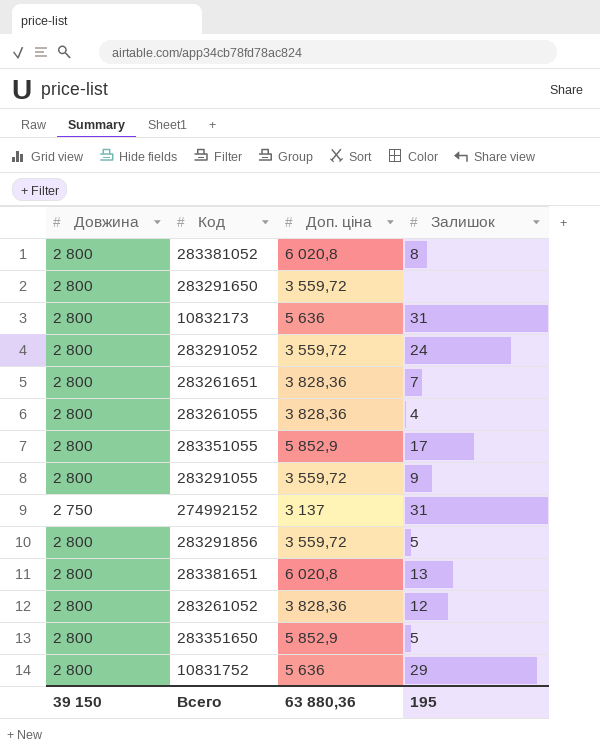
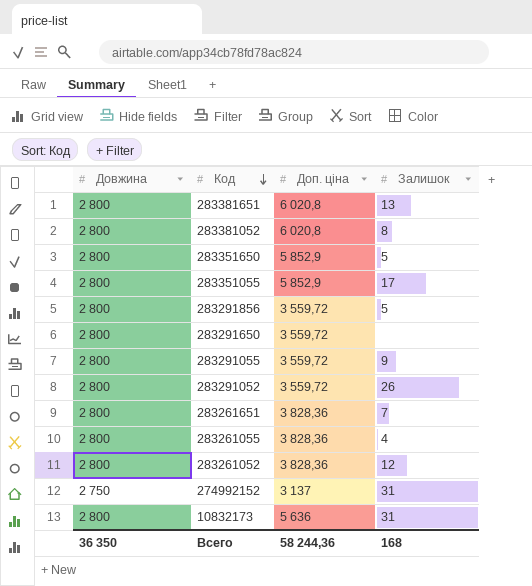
row order: none -> Код descending
row 10831752: 2 800 | 5 636 | 29 -> none
283291052 | Залишок: 24 -> 26
Всего | Довжина: 39 150 -> 36 350
Всего | Доп. ціна: 63 880,36 -> 58 244,36
Всего | Залишок: 195 -> 168

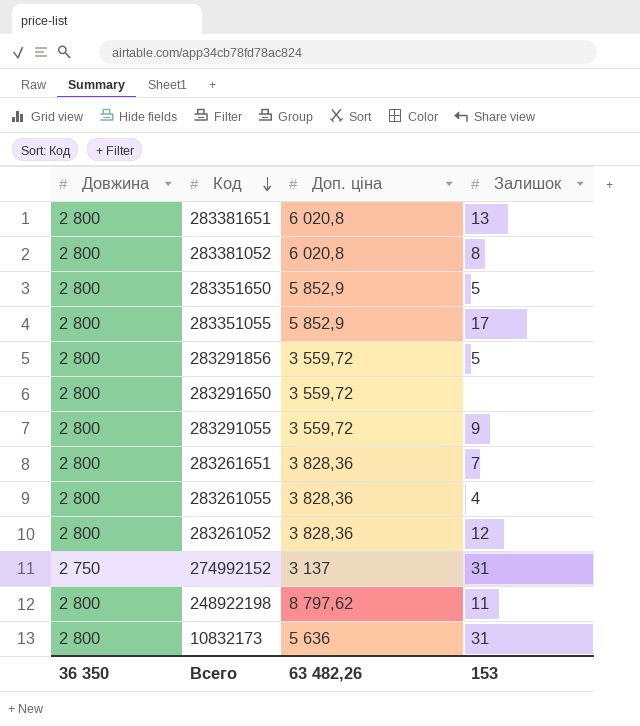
row 283291052: 2 800 | 3 559,72 | 26 -> none
row 248922198: none -> 2 800 | 8 797,62 | 11
Всего | Доп. ціна: 58 244,36 -> 63 482,26
Всего | Залишок: 168 -> 153

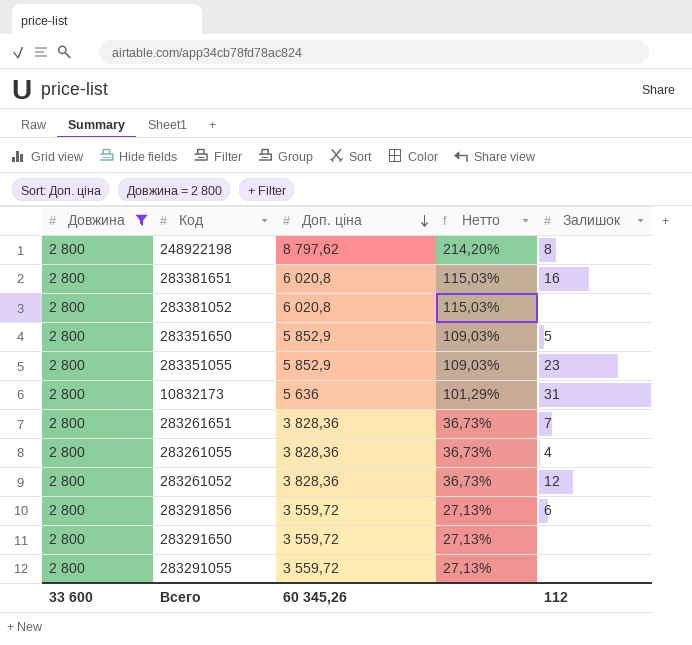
filter: none -> Довжина = 2 800
row order: Код descending -> Доп. ціна descending
column Нетто | formula: none -> ([Доп. ціна] - [Довжина]) / [Довжина]
248922198 | Залишок: 11 -> 8
283381651 | Залишок: 13 -> 16
283381052 | Залишок: 8 -> none
283351055 | Залишок: 17 -> 23
283291856 | Залишок: 5 -> 6
283291055 | Залишок: 9 -> none
Всего | Довжина: 36 350 -> 33 600
Всего | Доп. ціна: 63 482,26 -> 60 345,26
Всего | Залишок: 153 -> 112

